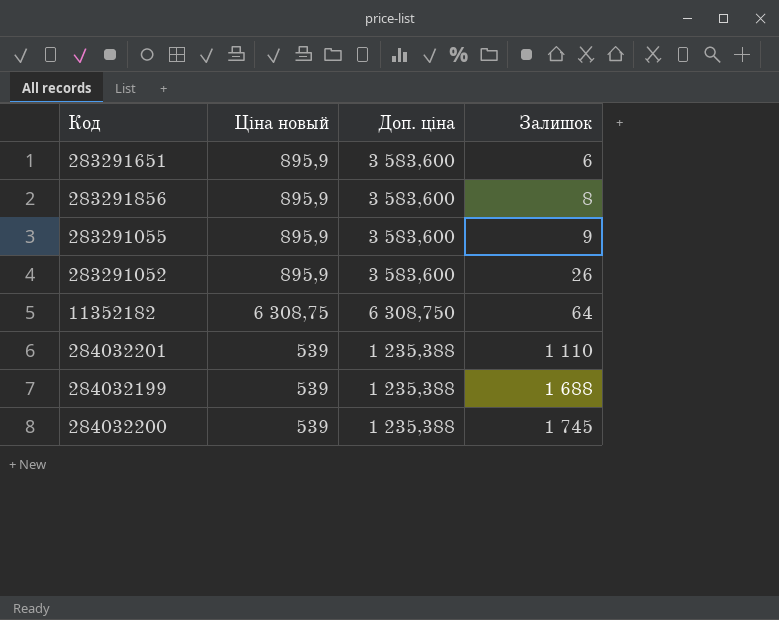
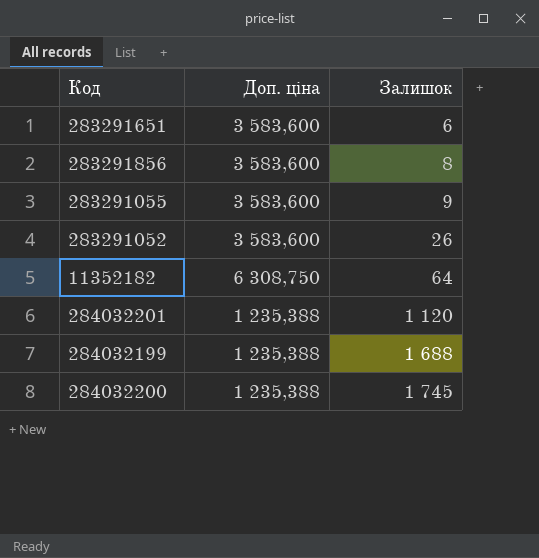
column Ціна новый | position: 2 -> none
284032201 | Залишок: 1 110 -> 1 120

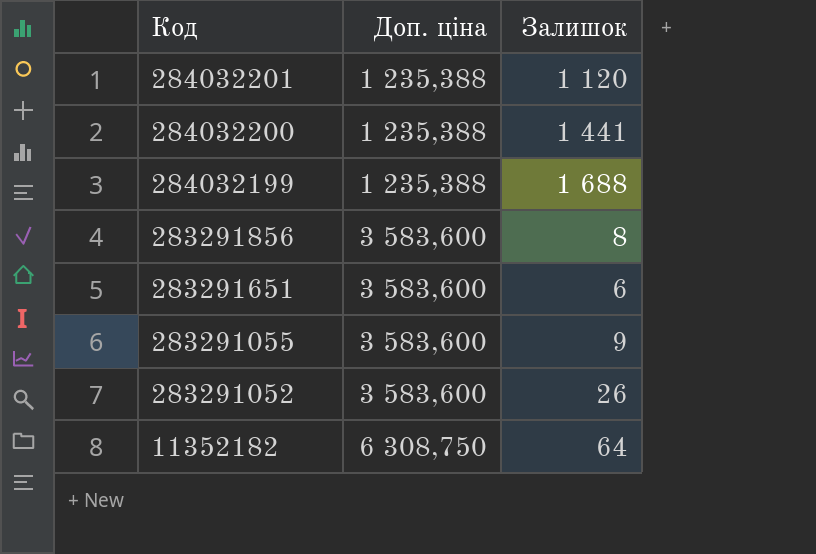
row order: Залишок ascending -> Код descending
284032200 | Залишок: 1 745 -> 1 441

